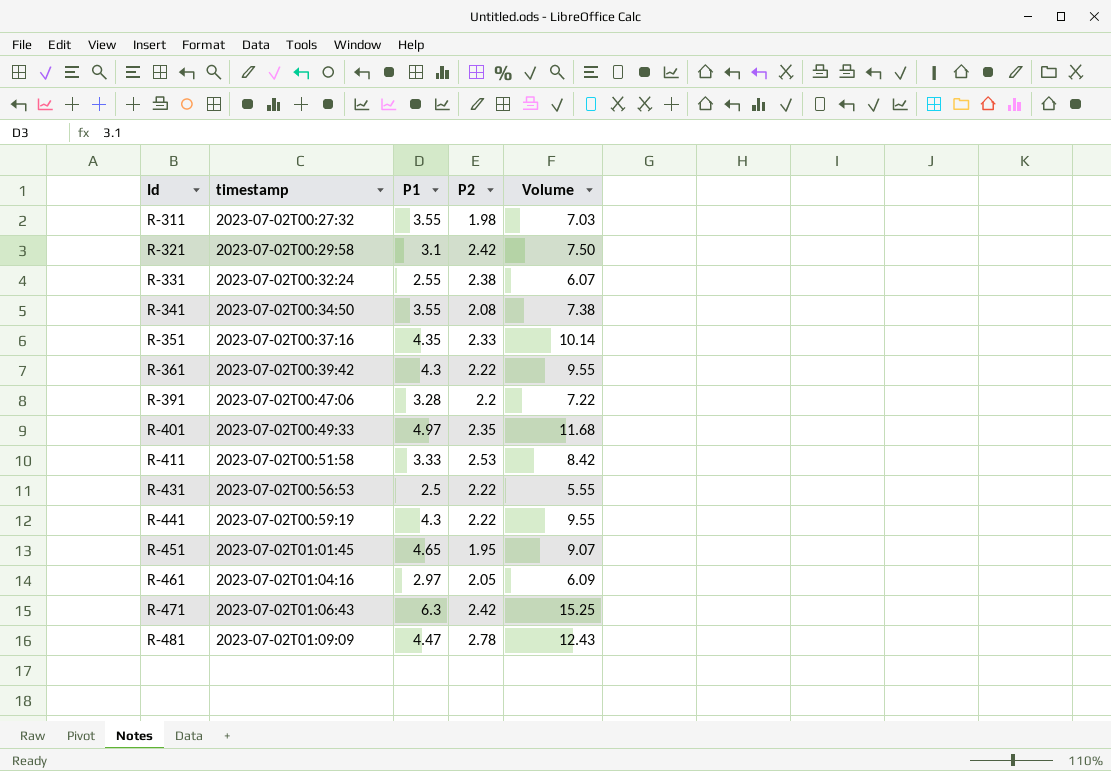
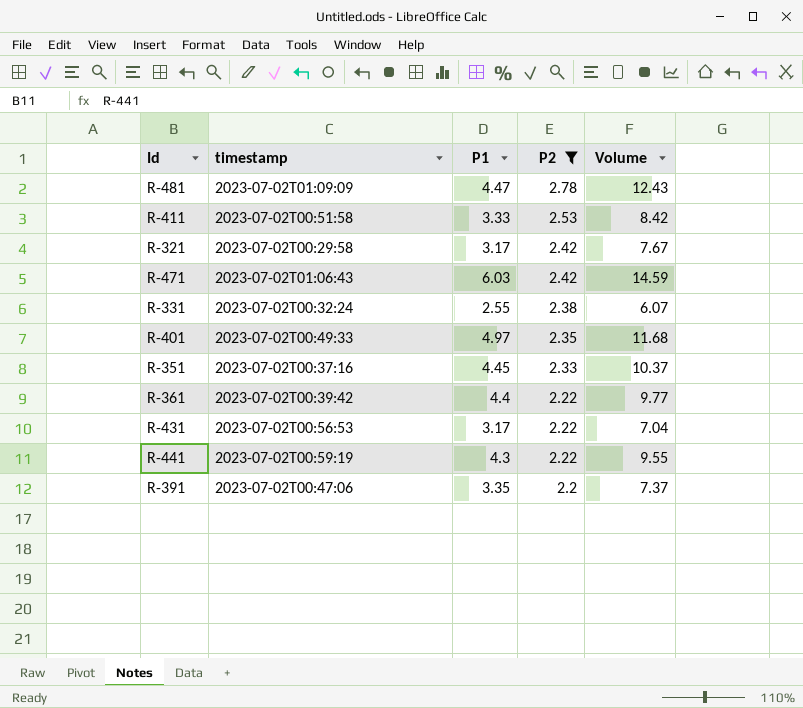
filter: none -> P2 >= 2.2
row order: Id ascending -> P2 descending
R-321 | P1: 3.1 -> 3.17
R-321 | Volume: 7.50 -> 7.67
R-471 | P1: 6.3 -> 6.03
R-471 | Volume: 15.25 -> 14.59
R-351 | P1: 4.35 -> 4.45
R-351 | Volume: 10.14 -> 10.37
R-361 | P1: 4.3 -> 4.4
R-361 | Volume: 9.55 -> 9.77
R-431 | P1: 2.5 -> 3.17
R-431 | Volume: 5.55 -> 7.04
R-391 | P1: 3.28 -> 3.35
R-391 | Volume: 7.22 -> 7.37

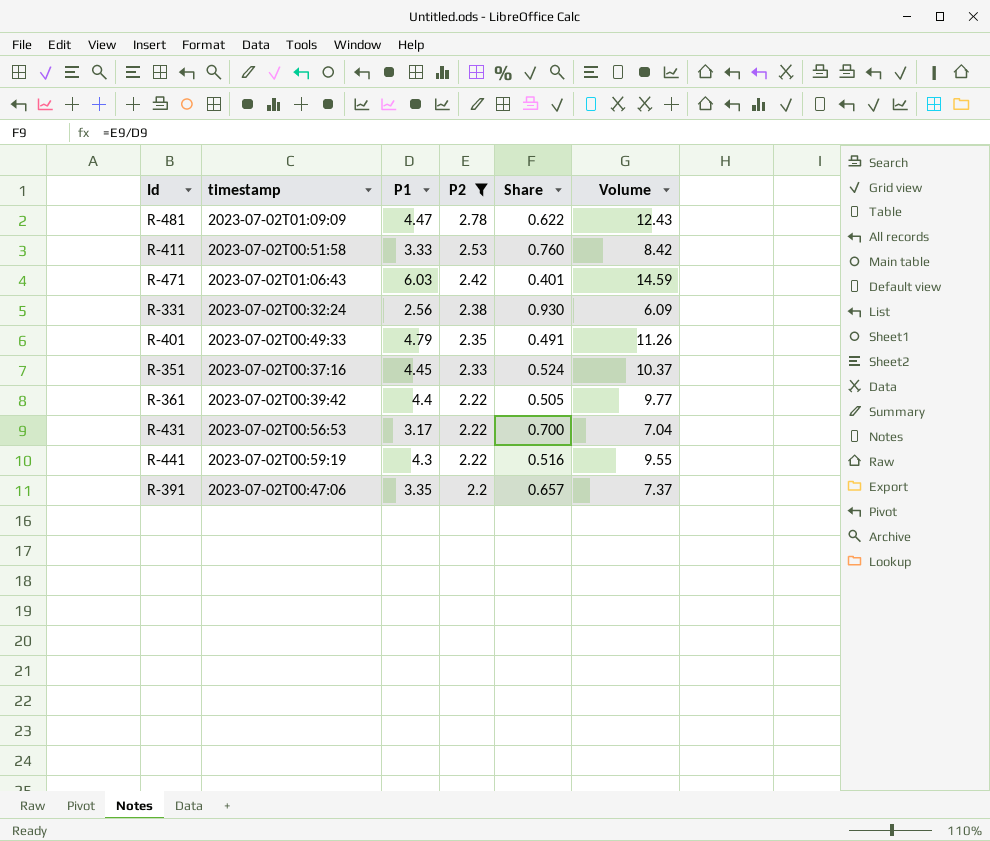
column Share | formula: none -> [P2] / [P1]
row R-321: 2023-07-02T00:29:58 | 3.17 | 2.42 | 7.67 -> none
R-331 | P1: 2.55 -> 2.56
R-331 | Volume: 6.07 -> 6.09
R-401 | P1: 4.97 -> 4.79
R-401 | Volume: 11.68 -> 11.26

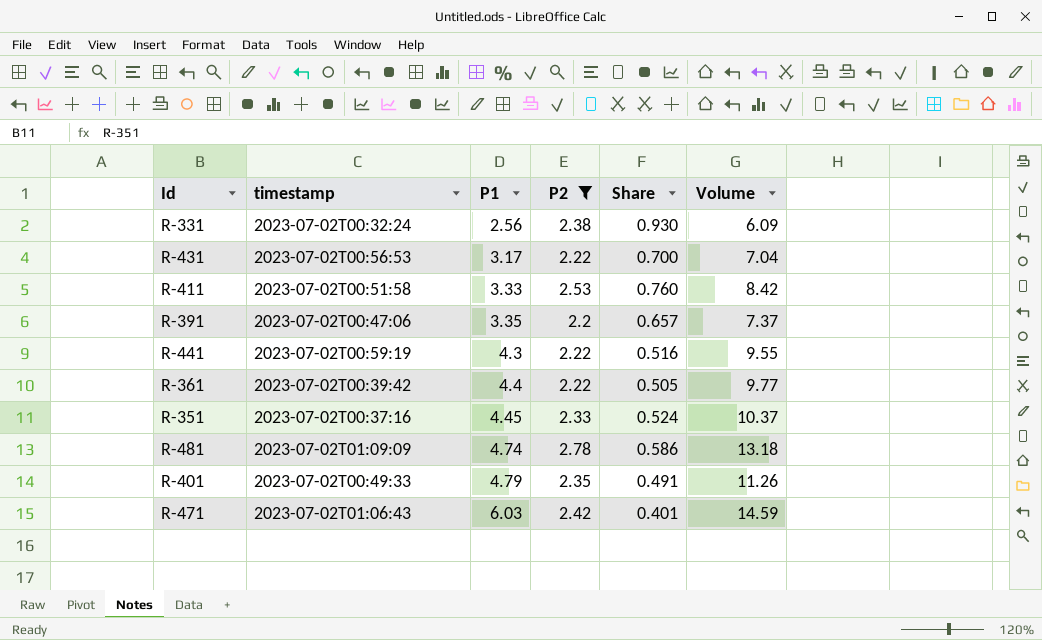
row order: P2 descending -> P1 ascending
R-481 | P1: 4.47 -> 4.74
R-481 | Share: 0.622 -> 0.586
R-481 | Volume: 12.43 -> 13.18

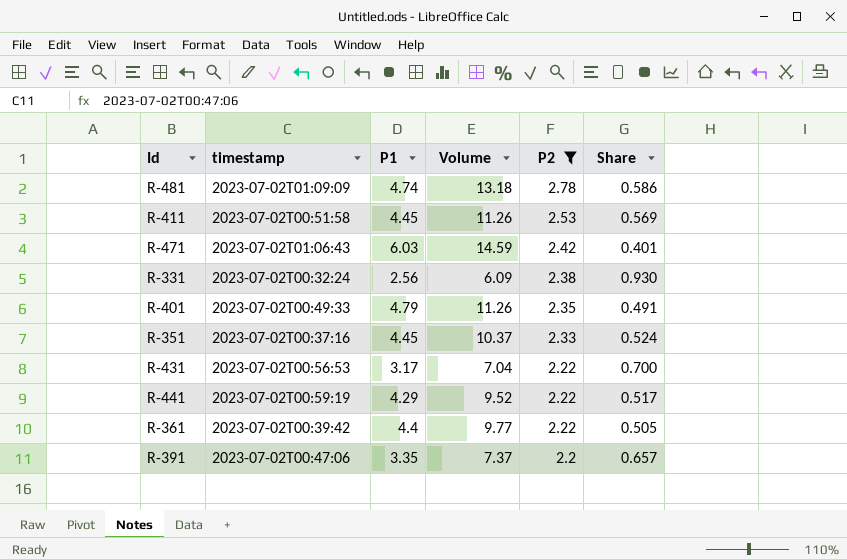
row order: P1 ascending -> P2 descending
column Volume | position: 6 -> 4
R-411 | P1: 3.33 -> 4.45
R-411 | Volume: 8.42 -> 11.26
R-411 | Share: 0.760 -> 0.569
R-441 | P1: 4.3 -> 4.29
R-441 | Volume: 9.55 -> 9.52
R-441 | Share: 0.516 -> 0.517

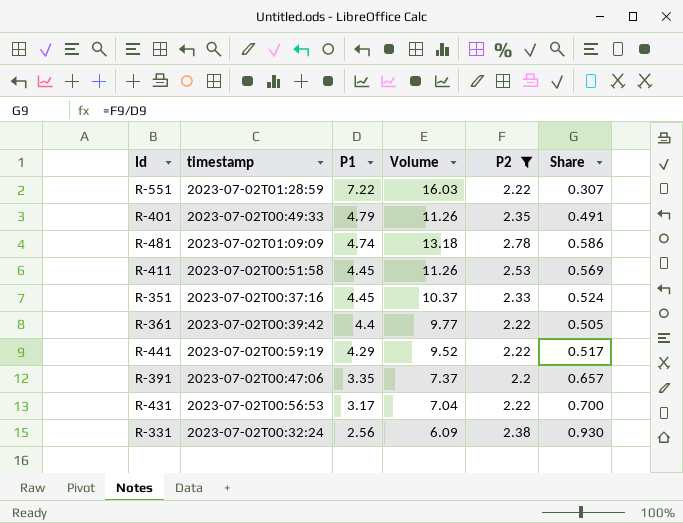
row order: P2 descending -> P1 descending
row R-471: 2023-07-02T01:06:43 | 6.03 | 14.59 | 2.42 | 0.401 -> none
row R-551: none -> 2023-07-02T01:28:59 | 7.22 | 16.03 | 2.22 | 0.307

